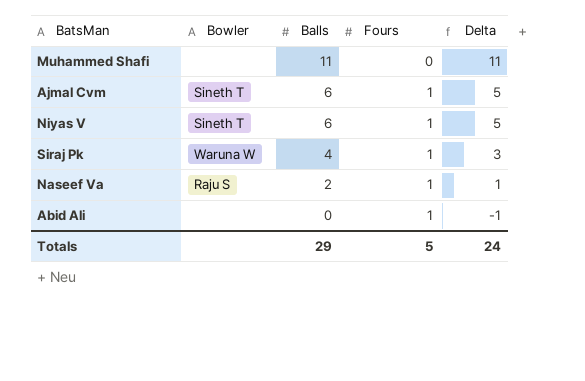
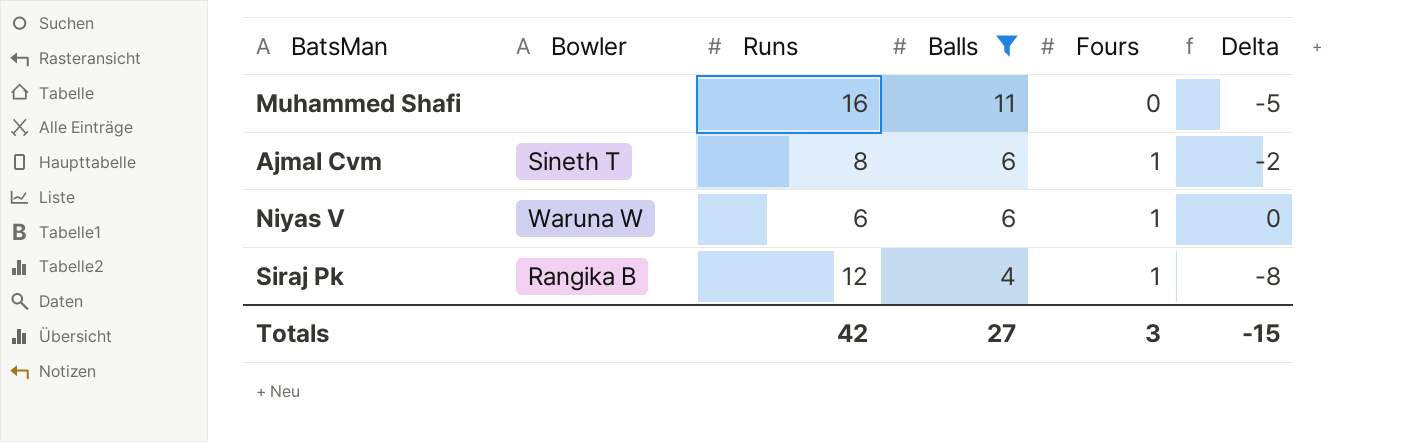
filter: none -> Balls >= 4
column Runs | position: none -> 3
column Delta | formula: [Balls] - [Fours] -> [Balls] - [Runs]
Niyas V | Bowler: Sineth T -> Waruna W
Siraj Pk | Bowler: Waruna W -> Rangika B
Totals | Balls: 29 -> 27
Totals | Fours: 5 -> 3
Totals | Delta: 24 -> -15

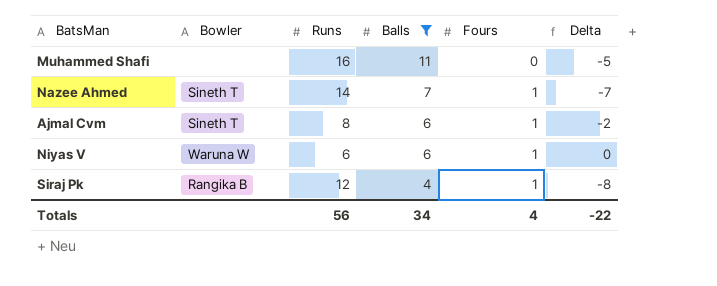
row Nazee Ahmed: none -> Sineth T | 14 | 7 | 1 | -7
Totals | Runs: 42 -> 56
Totals | Balls: 27 -> 34
Totals | Fours: 3 -> 4
Totals | Delta: -15 -> -22

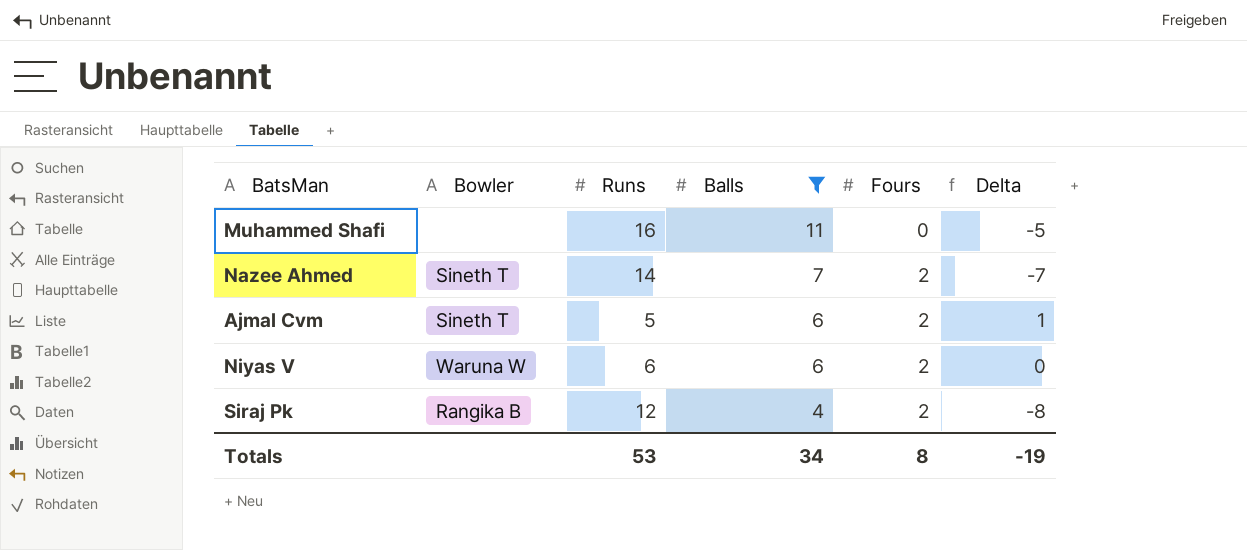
Nazee Ahmed | Fours: 1 -> 2
Ajmal Cvm | Runs: 8 -> 5
Ajmal Cvm | Fours: 1 -> 2
Ajmal Cvm | Delta: -2 -> 1
Niyas V | Fours: 1 -> 2
Siraj Pk | Fours: 1 -> 2
Totals | Runs: 56 -> 53
Totals | Fours: 4 -> 8
Totals | Delta: -22 -> -19

